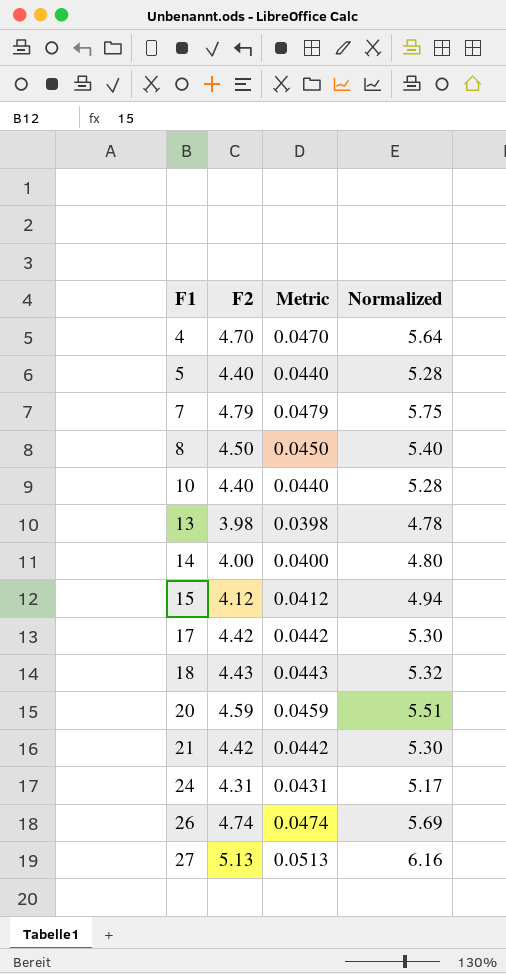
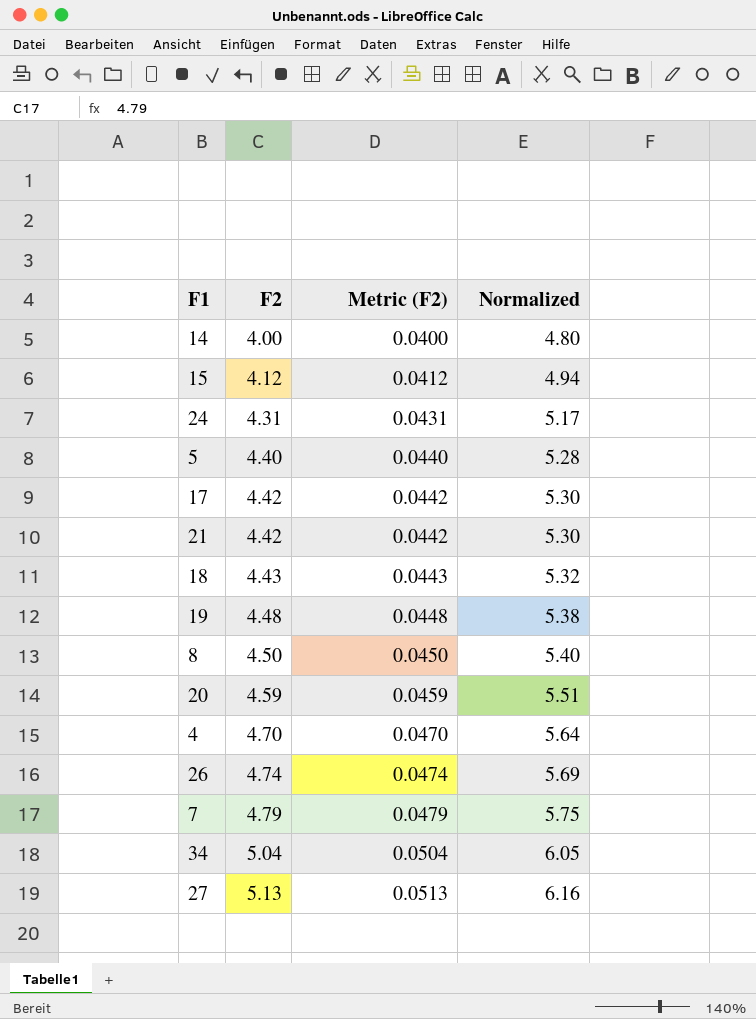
row order: F1 ascending -> F2 ascending
column name: Metric -> Metric (F2)
row 10: 4.40 | 0.0440 | 5.28 -> none
row 13: 3.98 | 0.0398 | 4.78 -> none
row 19: none -> 4.48 | 0.0448 | 5.38
row 34: none -> 5.04 | 0.0504 | 6.05

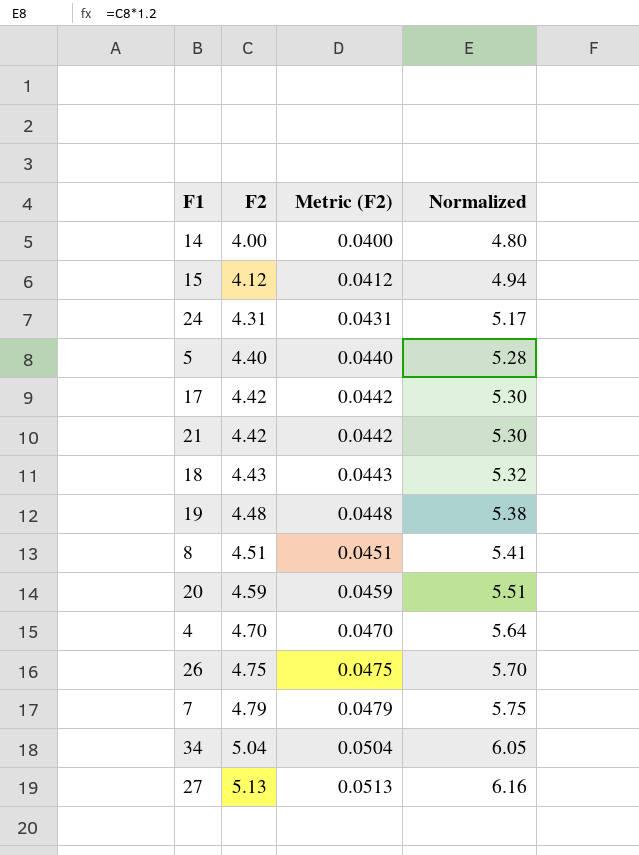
8 | F2: 4.50 -> 4.51
8 | Metric (F2): 0.0450 -> 0.0451
8 | Normalized: 5.40 -> 5.41
26 | F2: 4.74 -> 4.75
26 | Metric (F2): 0.0474 -> 0.0475
26 | Normalized: 5.69 -> 5.70

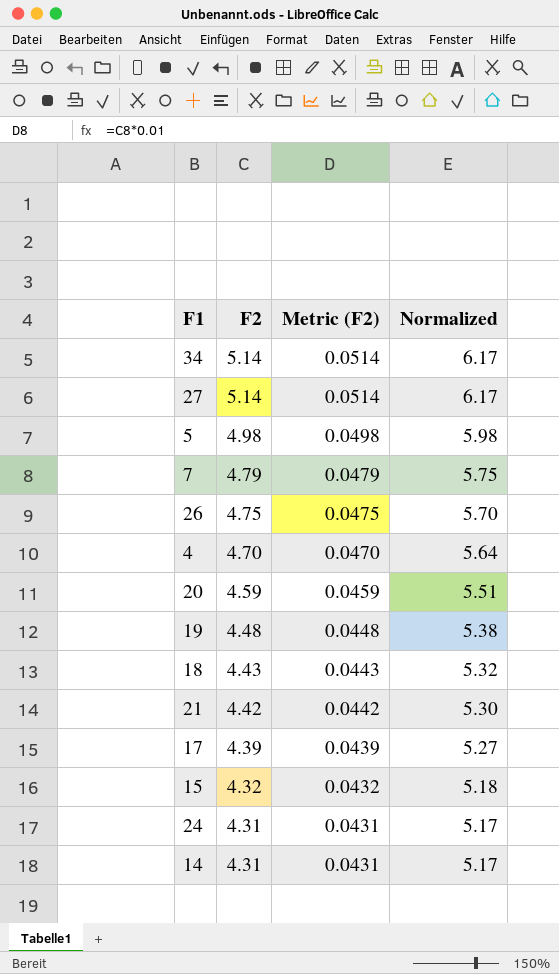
row order: F2 ascending -> F2 descending
row 8: 4.51 | 0.0451 | 5.41 -> none
34 | F2: 5.04 -> 5.14
34 | Metric (F2): 0.0504 -> 0.0514
34 | Normalized: 6.05 -> 6.17
27 | F2: 5.13 -> 5.14
27 | Metric (F2): 0.0513 -> 0.0514
27 | Normalized: 6.16 -> 6.17
5 | F2: 4.40 -> 4.98
5 | Metric (F2): 0.0440 -> 0.0498
5 | Normalized: 5.28 -> 5.98
17 | F2: 4.42 -> 4.39
17 | Metric (F2): 0.0442 -> 0.0439
17 | Normalized: 5.30 -> 5.27
15 | F2: 4.12 -> 4.32
15 | Metric (F2): 0.0412 -> 0.0432
15 | Normalized: 4.94 -> 5.18
14 | F2: 4.00 -> 4.31
14 | Metric (F2): 0.0400 -> 0.0431
14 | Normalized: 4.80 -> 5.17

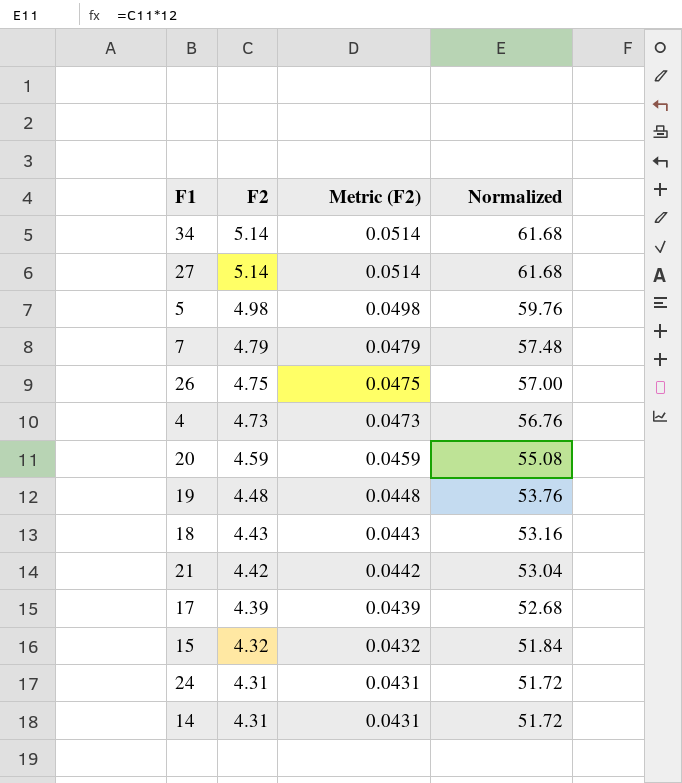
column Normalized | formula: [F2] * 1.2 -> [F2] * 12
4 | F2: 4.70 -> 4.73
4 | Metric (F2): 0.0470 -> 0.0473

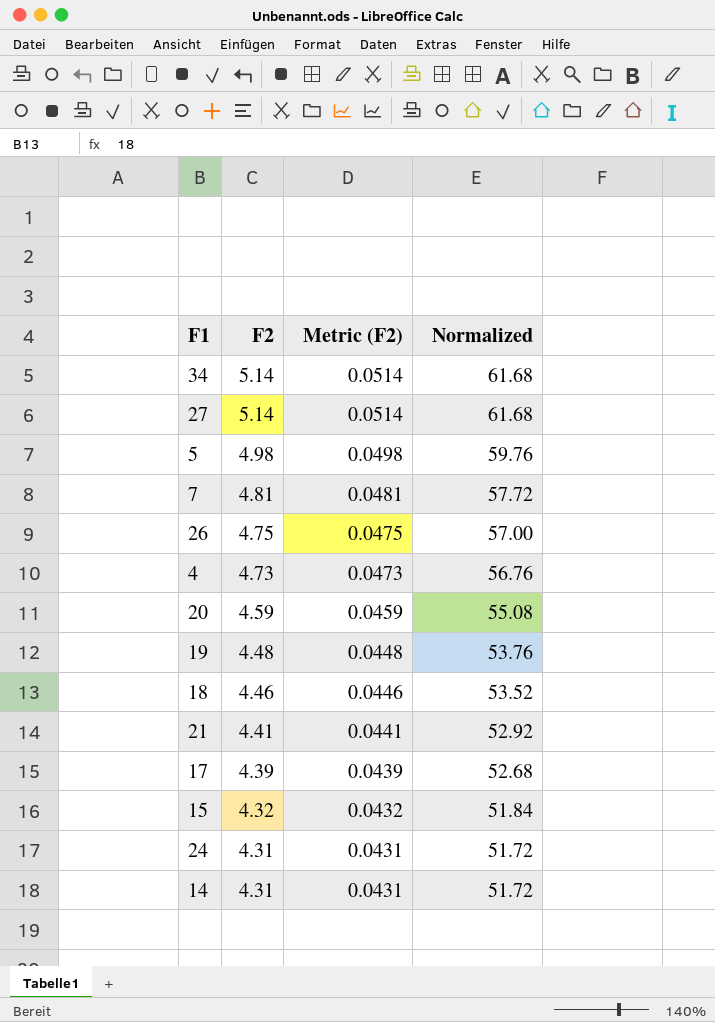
7 | F2: 4.79 -> 4.81
7 | Metric (F2): 0.0479 -> 0.0481
7 | Normalized: 57.48 -> 57.72
18 | F2: 4.43 -> 4.46
18 | Metric (F2): 0.0443 -> 0.0446
18 | Normalized: 53.16 -> 53.52
21 | F2: 4.42 -> 4.41
21 | Metric (F2): 0.0442 -> 0.0441
21 | Normalized: 53.04 -> 52.92

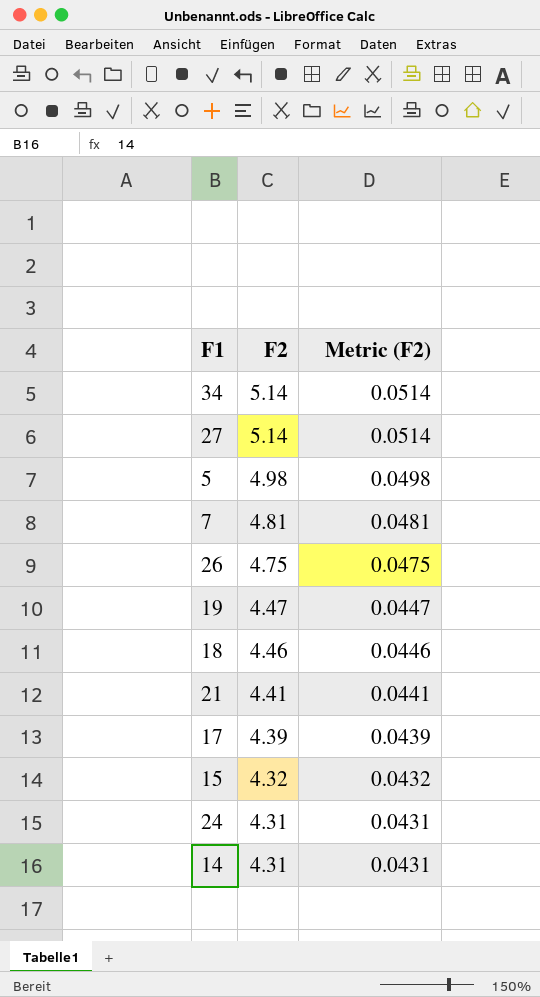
column Normalized | formula: [F2] * 12 -> none
row 4: 4.73 | 0.0473 | 56.76 -> none
row 20: 4.59 | 0.0459 | 55.08 -> none
19 | F2: 4.48 -> 4.47
19 | Metric (F2): 0.0448 -> 0.0447

